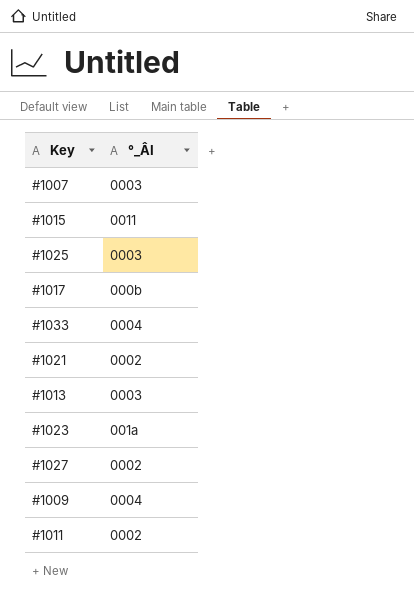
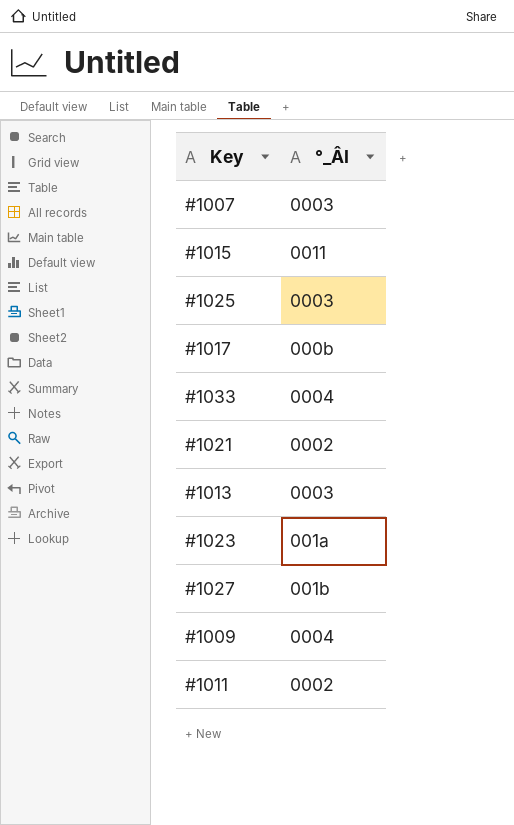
#1027 | °_ÂI: 0002 -> 001b

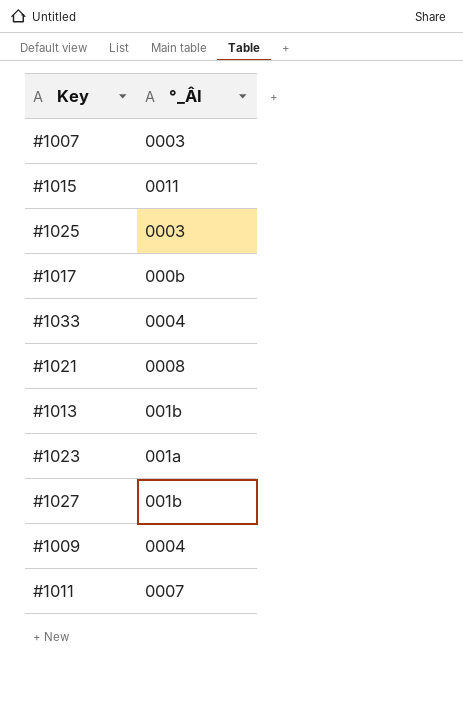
#1021 | °_ÂI: 0002 -> 0008
#1013 | °_ÂI: 0003 -> 001b
#1011 | °_ÂI: 0002 -> 0007

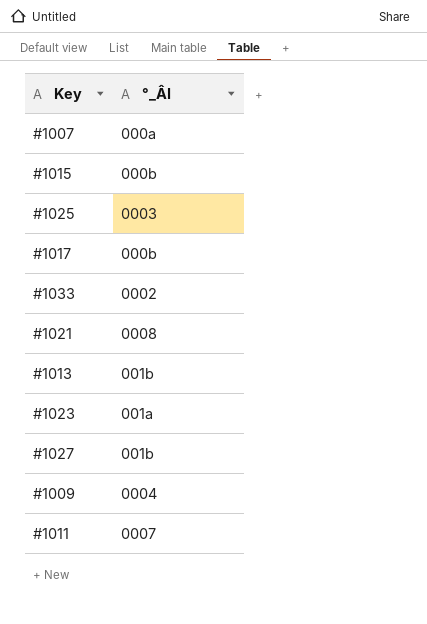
#1007 | °_ÂI: 0003 -> 000a
#1015 | °_ÂI: 0011 -> 000b
#1033 | °_ÂI: 0004 -> 0002

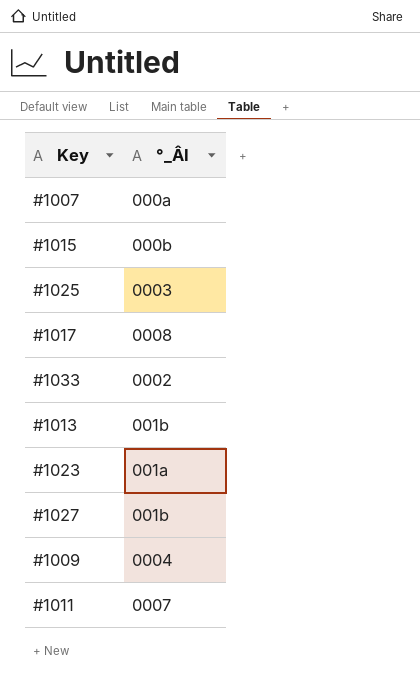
row #1021: 0008 -> none
#1017 | °_ÂI: 000b -> 0008

